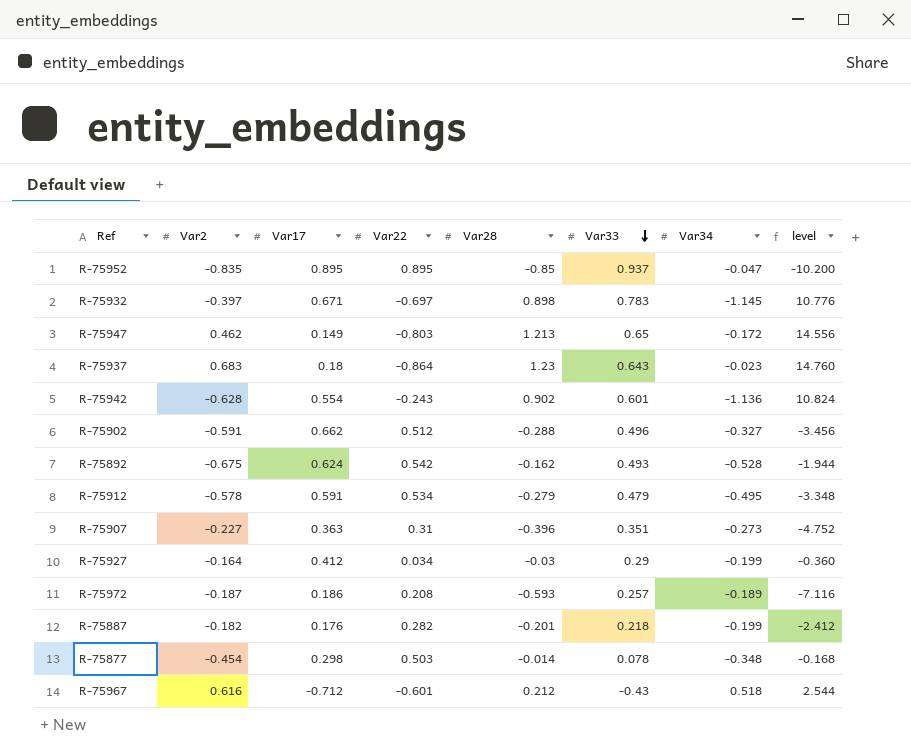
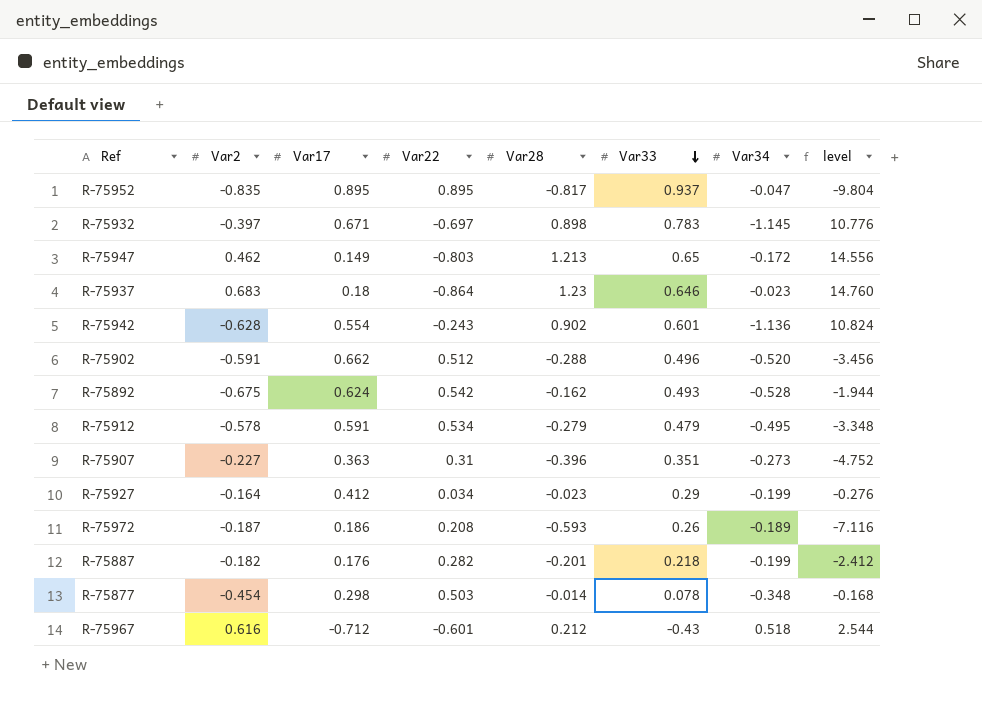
R-75952 | Var28: -0.85 -> -0.817
R-75952 | level: -10.200 -> -9.804
R-75937 | Var33: 0.643 -> 0.646
R-75902 | Var34: -0.327 -> -0.520
R-75927 | Var28: -0.03 -> -0.023
R-75927 | level: -0.360 -> -0.276
R-75972 | Var33: 0.257 -> 0.26

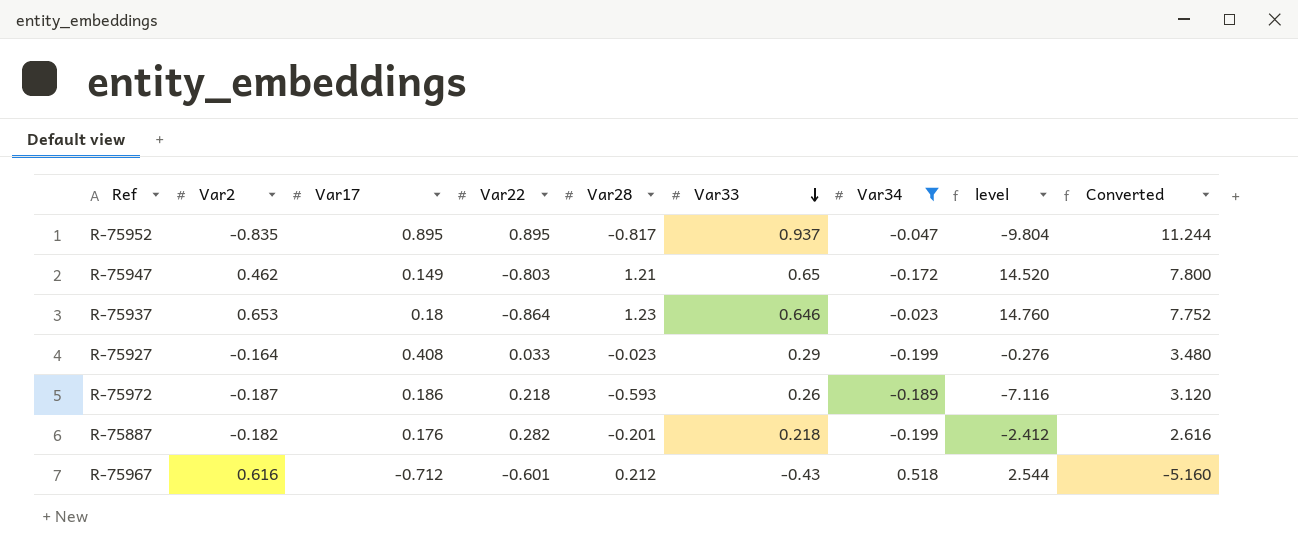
filter: none -> Var34 >= -0.199
column Converted | formula: none -> [Var33] * 12
R-75947 | Var28: 1.213 -> 1.21
R-75947 | level: 14.556 -> 14.520
R-75937 | Var2: 0.683 -> 0.653
R-75927 | Var17: 0.412 -> 0.408
R-75927 | Var22: 0.034 -> 0.033
R-75972 | Var22: 0.208 -> 0.218

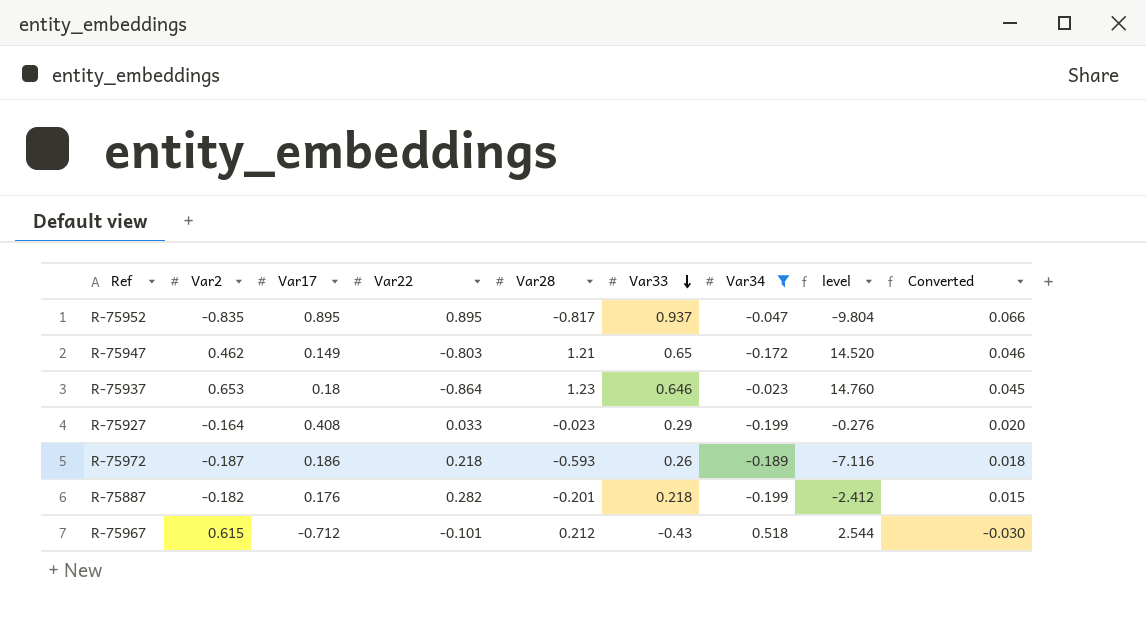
column Converted | formula: [Var33] * 12 -> [Var33] * 0.07
R-75967 | Var2: 0.616 -> 0.615
R-75967 | Var22: -0.601 -> -0.101

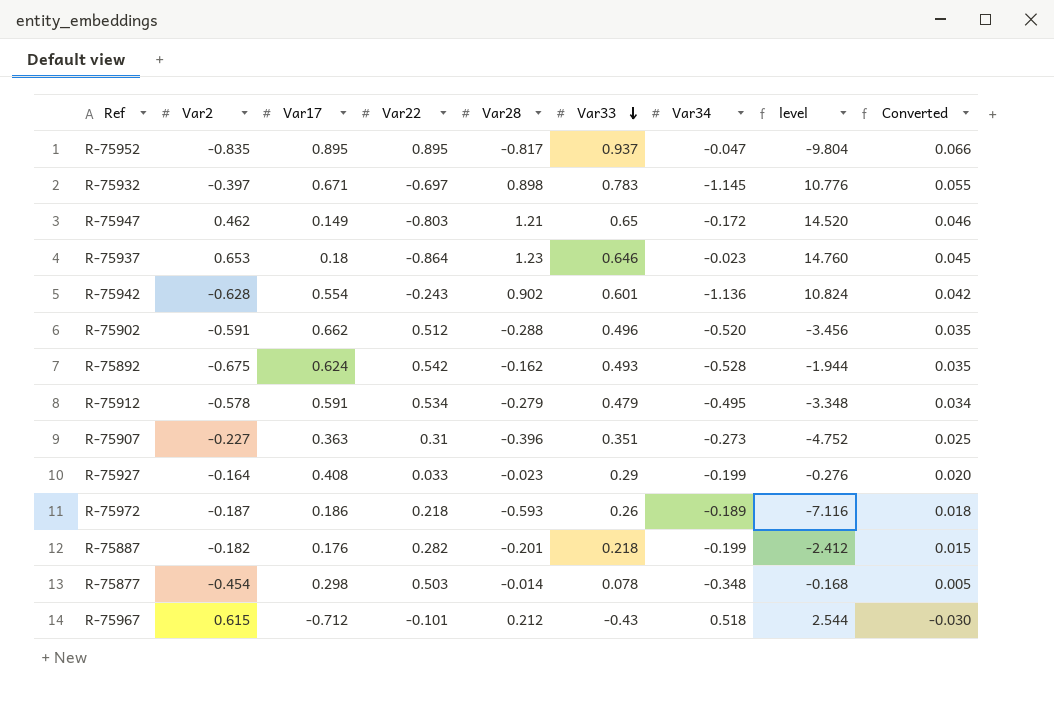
filter: Var34 >= -0.199 -> none

